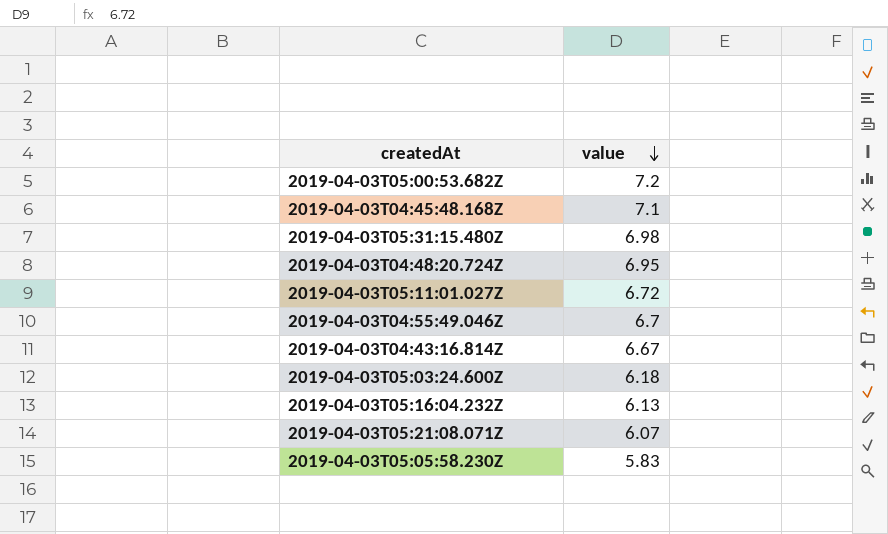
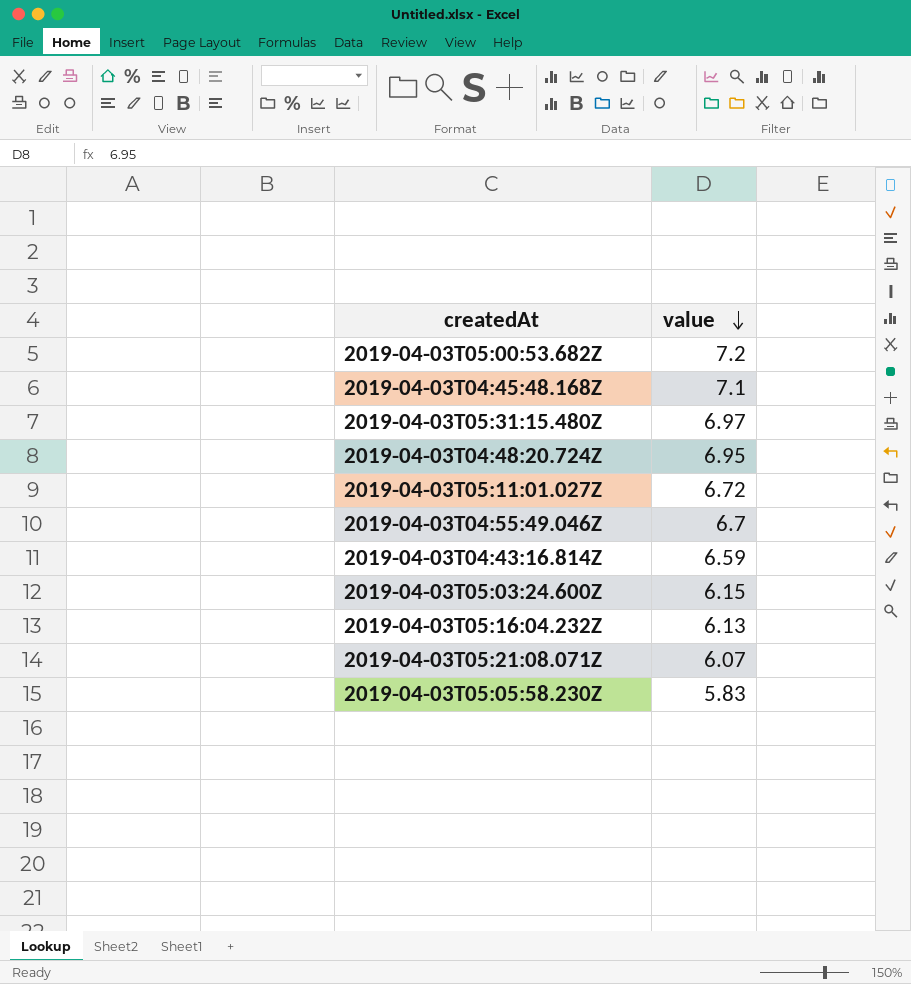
2019-04-03T05:31:15.480Z | value: 6.98 -> 6.97
2019-04-03T04:43:16.814Z | value: 6.67 -> 6.59
2019-04-03T05:03:24.600Z | value: 6.18 -> 6.15

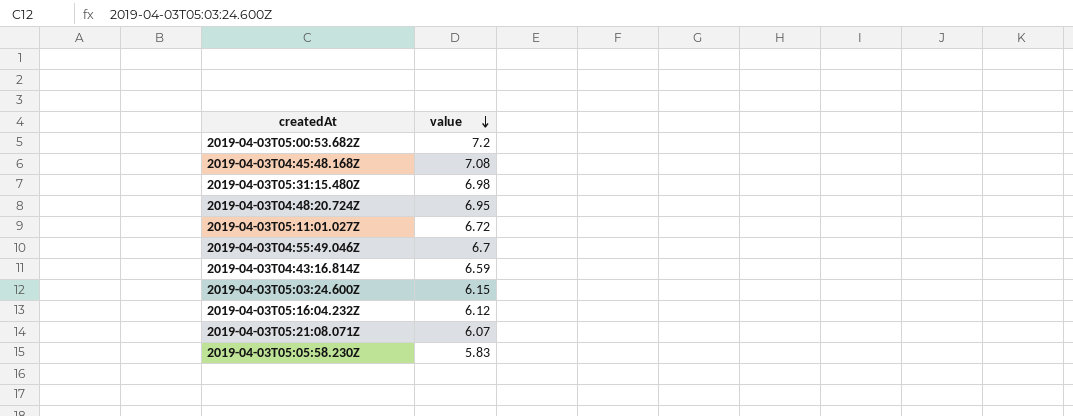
2019-04-03T04:45:48.168Z | value: 7.1 -> 7.08
2019-04-03T05:31:15.480Z | value: 6.97 -> 6.98
2019-04-03T05:16:04.232Z | value: 6.13 -> 6.12

